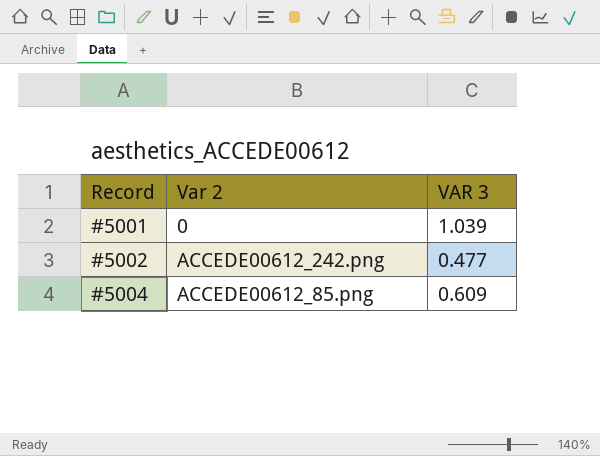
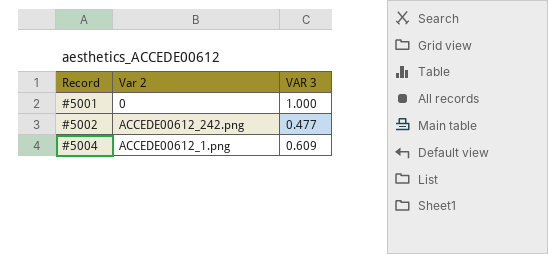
#5001 | VAR 3: 1.039 -> 1.000
#5004 | Var 2: ACCEDE00612_85.png -> ACCEDE00612_1.png

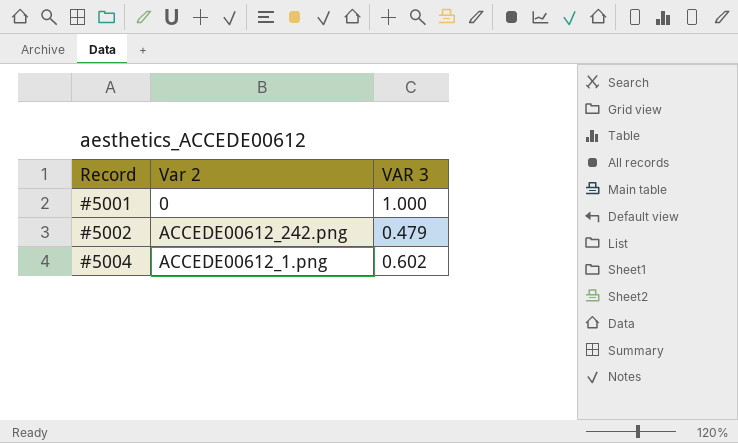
#5002 | VAR 3: 0.477 -> 0.479
#5004 | VAR 3: 0.609 -> 0.602

